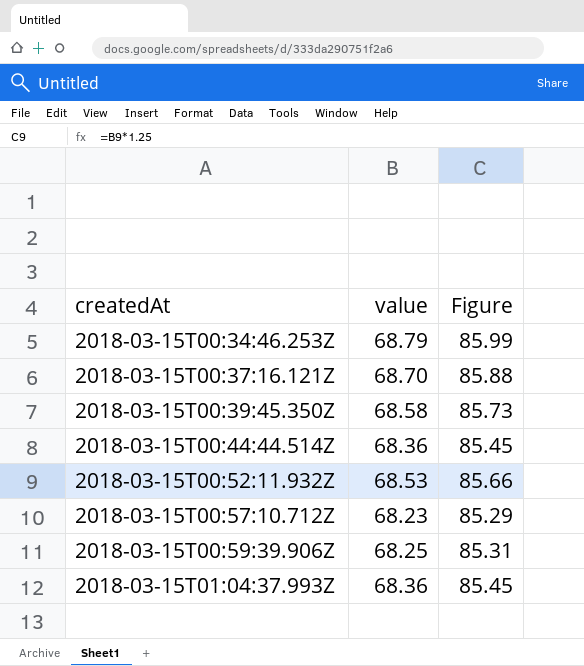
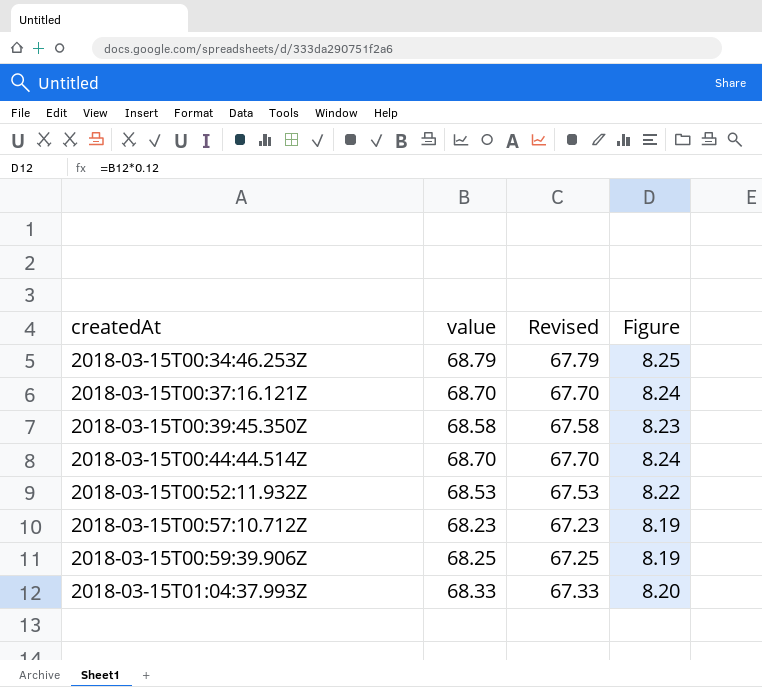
column Revised | formula: none -> [value] - 1
column Figure | formula: [value] * 1.25 -> [value] * 0.12
2018-03-15T00:44:44.514Z | value: 68.36 -> 68.70
2018-03-15T01:04:37.993Z | value: 68.36 -> 68.33

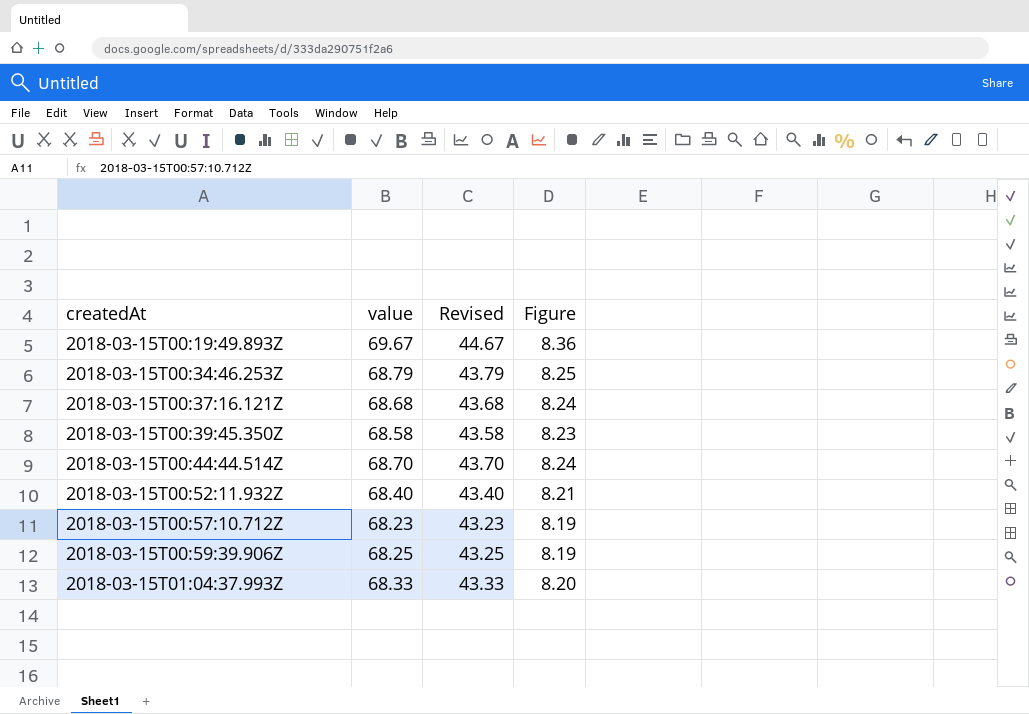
column Revised | formula: [value] - 1 -> [value] - 25
row 2018-03-15T00:19:49.893Z: none -> 69.67 | 44.67 | 8.36
2018-03-15T00:37:16.121Z | value: 68.70 -> 68.68
2018-03-15T00:52:11.932Z | value: 68.53 -> 68.40
2018-03-15T00:52:11.932Z | Figure: 8.22 -> 8.21

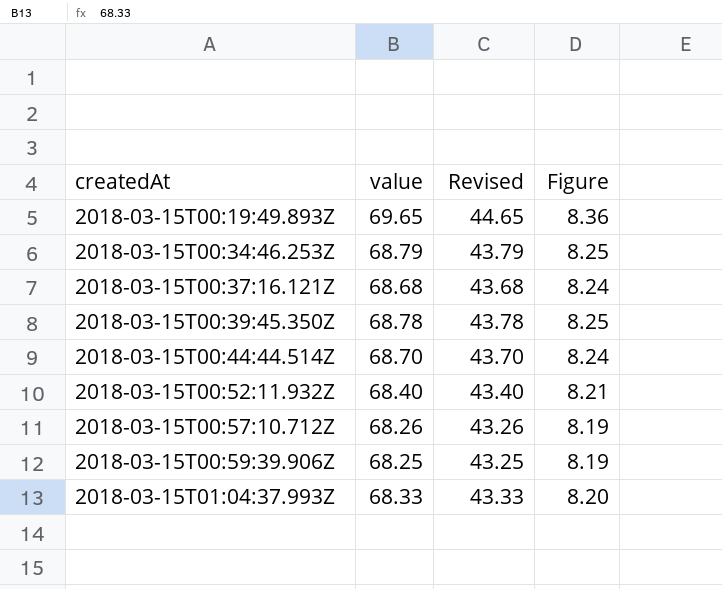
2018-03-15T00:19:49.893Z | value: 69.67 -> 69.65
2018-03-15T00:19:49.893Z | Revised: 44.67 -> 44.65
2018-03-15T00:39:45.350Z | value: 68.58 -> 68.78
2018-03-15T00:39:45.350Z | Revised: 43.58 -> 43.78
2018-03-15T00:39:45.350Z | Figure: 8.23 -> 8.25
2018-03-15T00:57:10.712Z | value: 68.23 -> 68.26
2018-03-15T00:57:10.712Z | Revised: 43.23 -> 43.26

